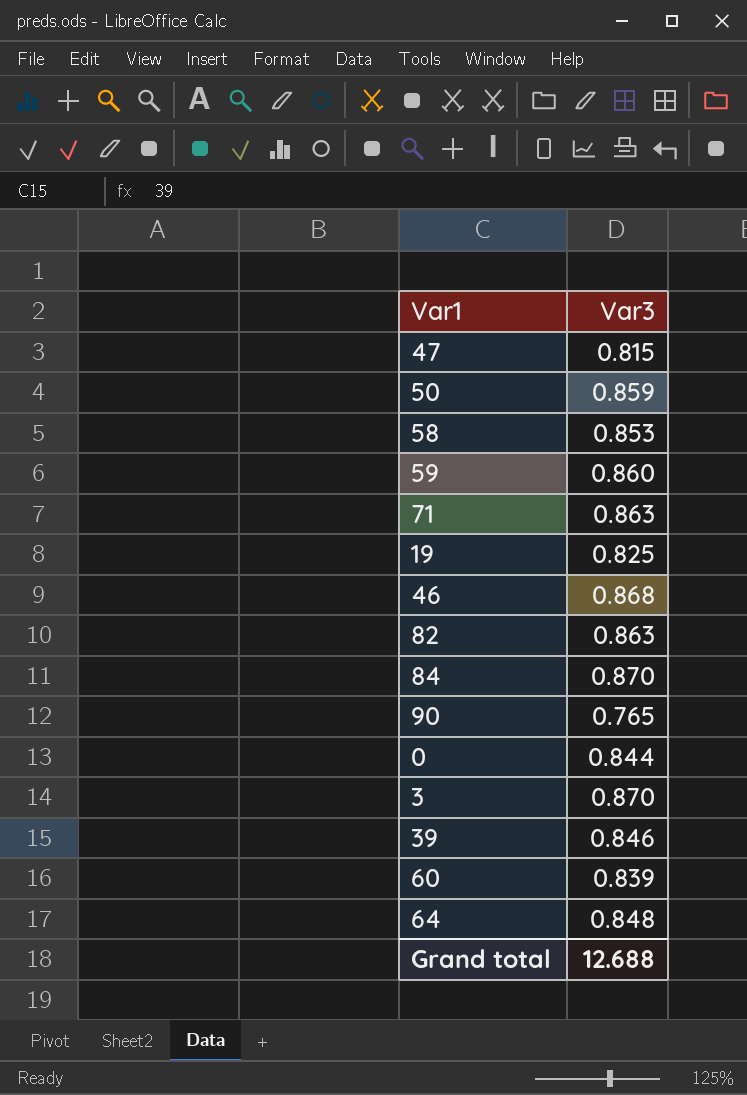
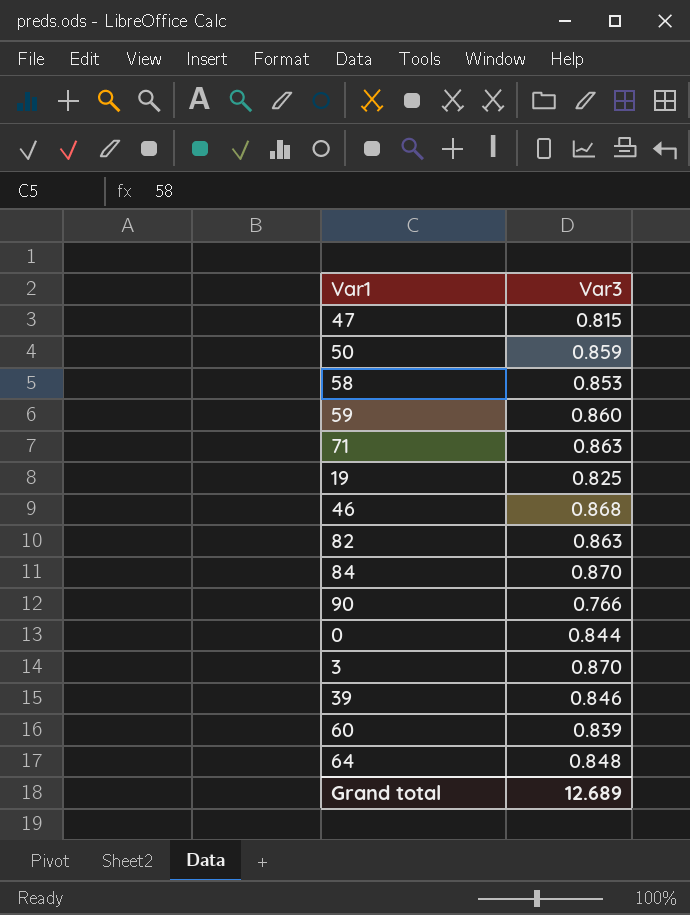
90 | Var3: 0.765 -> 0.766
Grand total | Var3: 12.688 -> 12.689

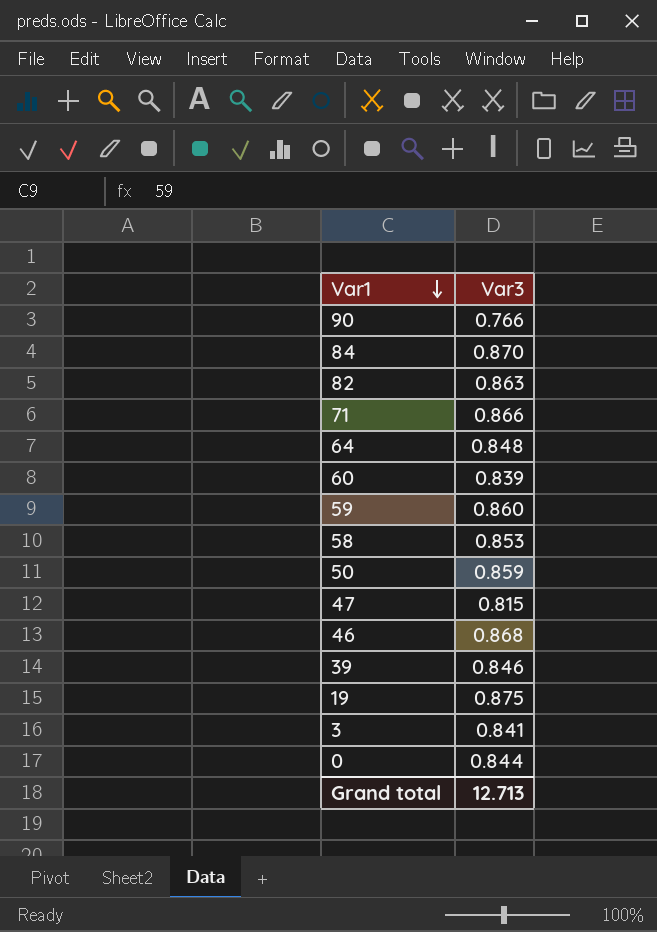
row order: none -> Var1 descending
71 | Var3: 0.863 -> 0.866
19 | Var3: 0.825 -> 0.875
3 | Var3: 0.870 -> 0.841
Grand total | Var3: 12.689 -> 12.713

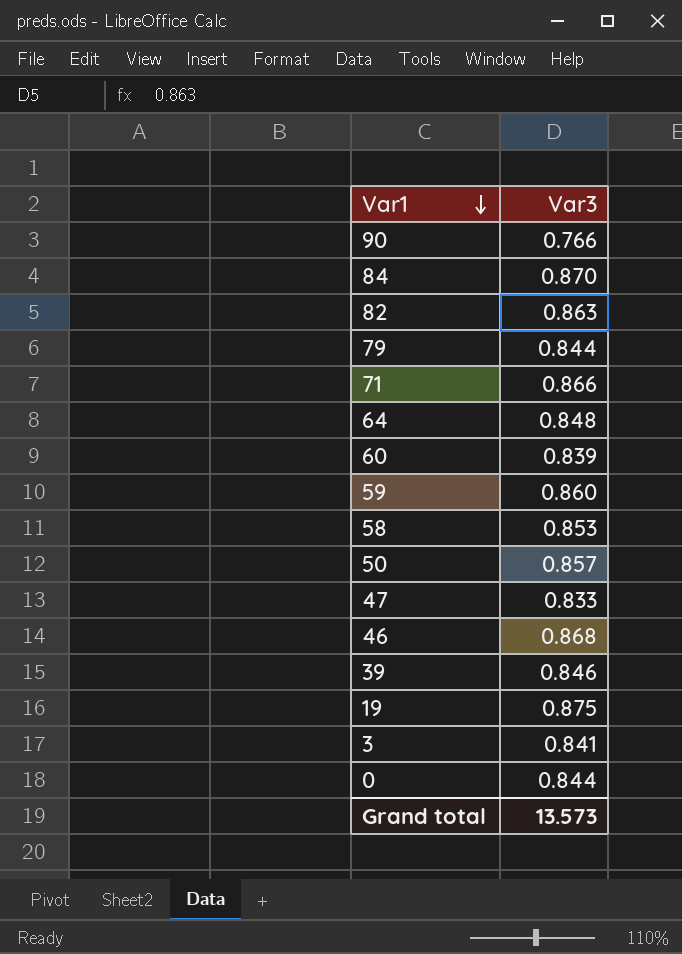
row 79: none -> 0.844
50 | Var3: 0.859 -> 0.857
47 | Var3: 0.815 -> 0.833
Grand total | Var3: 12.713 -> 13.573

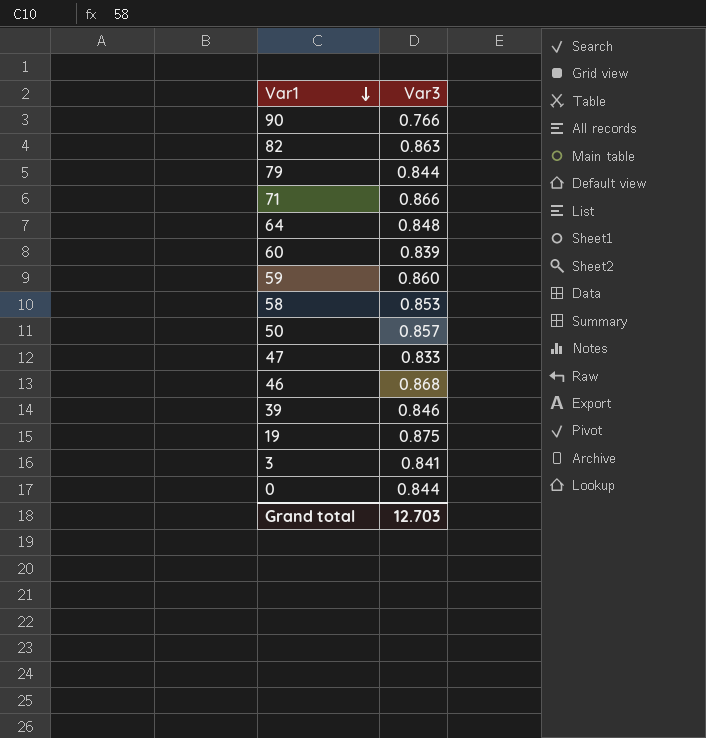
row 84: 0.870 -> none
Grand total | Var3: 13.573 -> 12.703

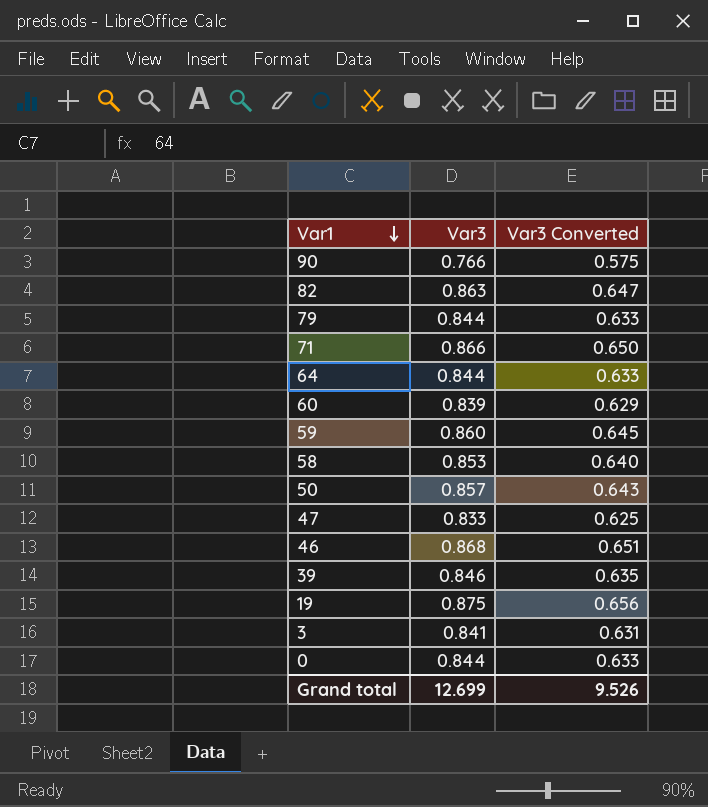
column Var3 Converted | formula: none -> [Var3] * 0.75
64 | Var3: 0.848 -> 0.844
Grand total | Var3: 12.703 -> 12.699

